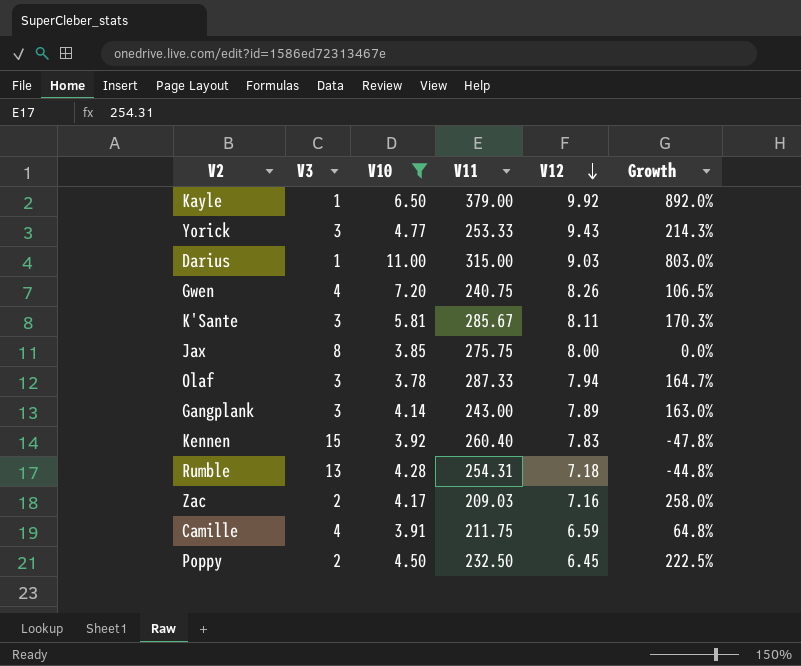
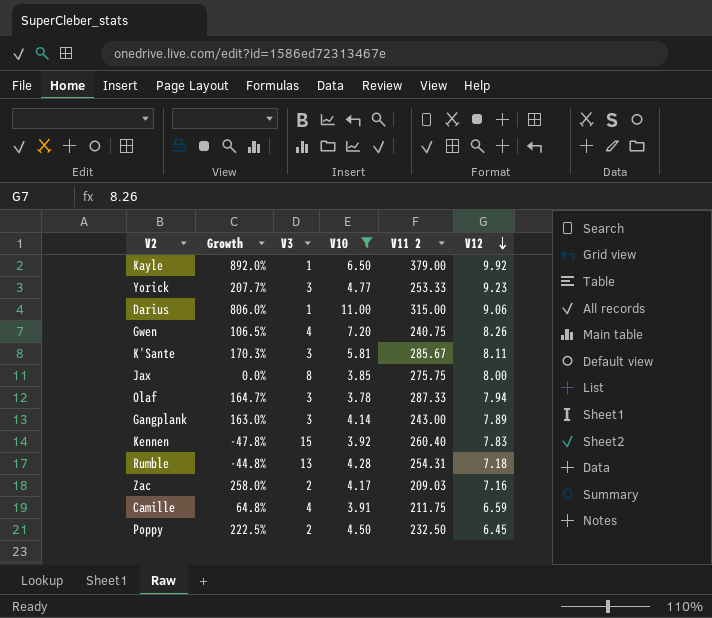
column Growth | position: 6 -> 2
column name: V11 -> V11 2
Yorick | Growth: 214.3% -> 207.7%
Yorick | V12: 9.43 -> 9.23
Darius | Growth: 803.0% -> 806.0%
Darius | V12: 9.03 -> 9.06

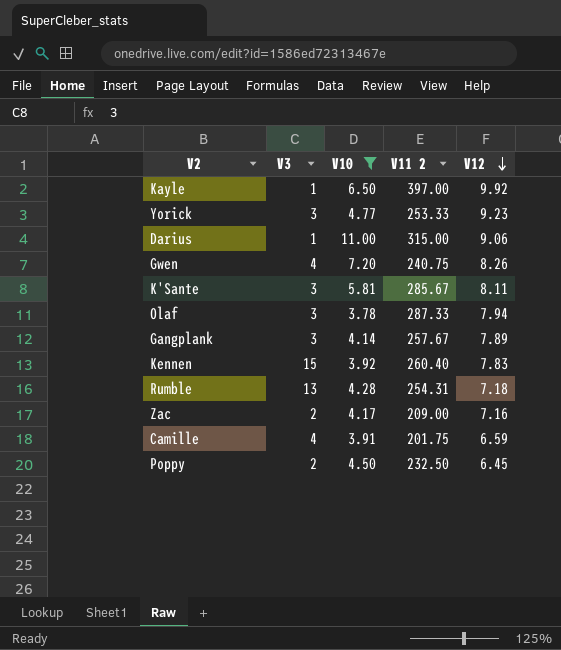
column Growth | formula: ([V12] - [V3]) / [V3] -> none
row Jax: 0.0% | 8 | 3.85 | 275.75 | 8.00 -> none
Kayle | V11 2: 379.00 -> 397.00
Gangplank | V11 2: 243.00 -> 257.67
Zac | V11 2: 209.03 -> 209.00
Camille | V11 2: 211.75 -> 201.75

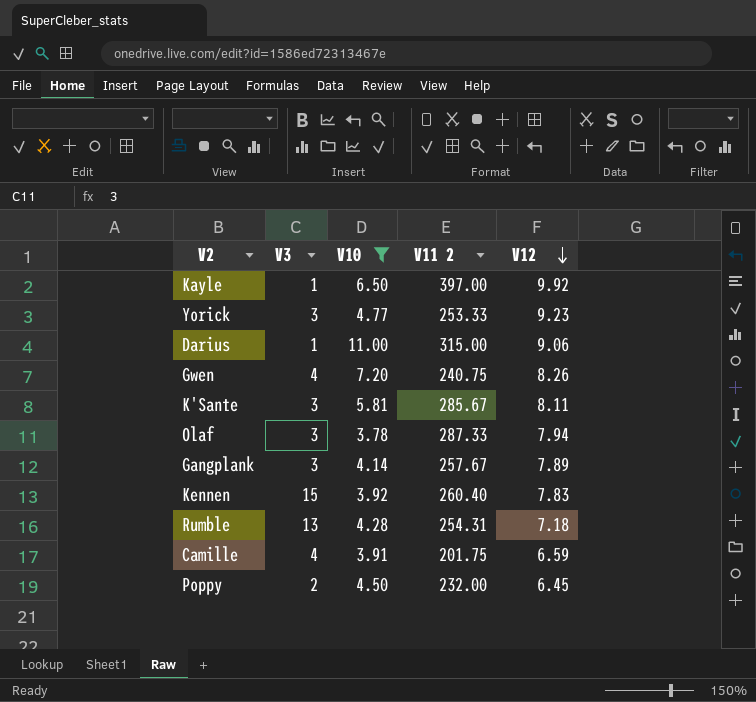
row Zac: 2 | 4.17 | 209.00 | 7.16 -> none
Poppy | V11 2: 232.50 -> 232.00

